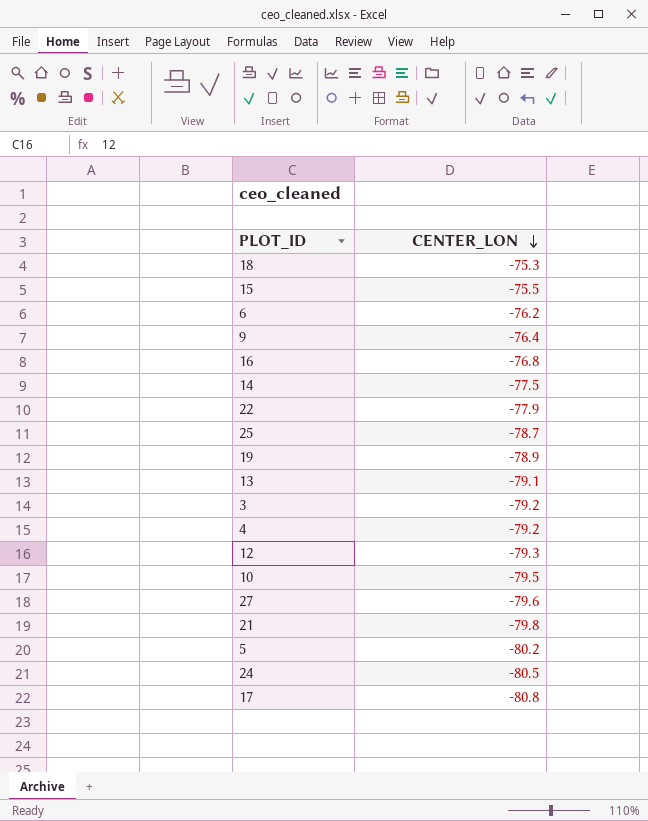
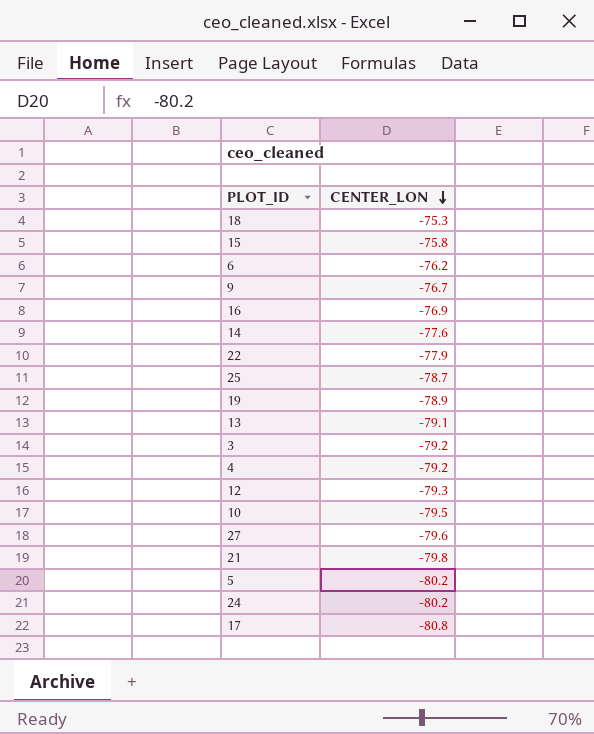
15 | CENTER_LON: -75.5 -> -75.8
9 | CENTER_LON: -76.4 -> -76.7
16 | CENTER_LON: -76.8 -> -76.9
14 | CENTER_LON: -77.5 -> -77.6
24 | CENTER_LON: -80.5 -> -80.2

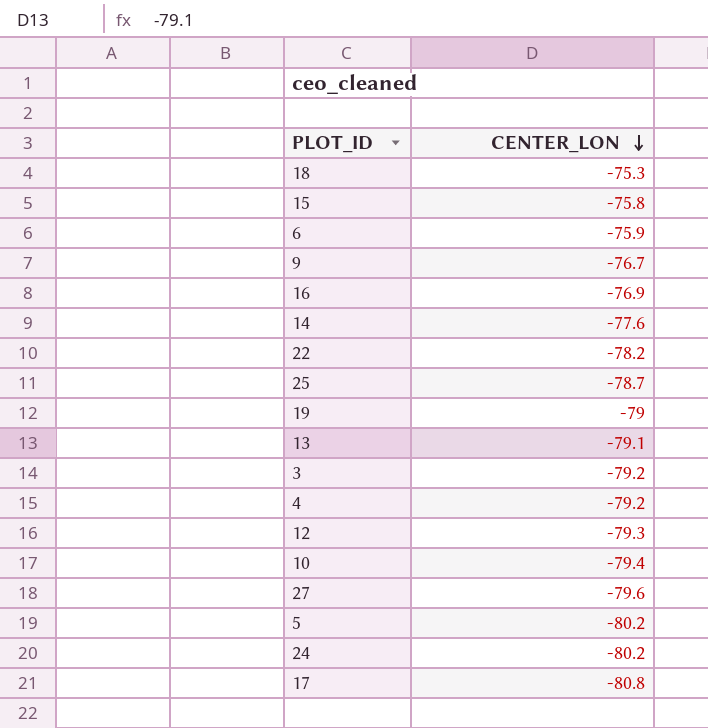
row 21: -79.8 -> none
6 | CENTER_LON: -76.2 -> -75.9
22 | CENTER_LON: -77.9 -> -78.2
19 | CENTER_LON: -78.9 -> -79
10 | CENTER_LON: -79.5 -> -79.4

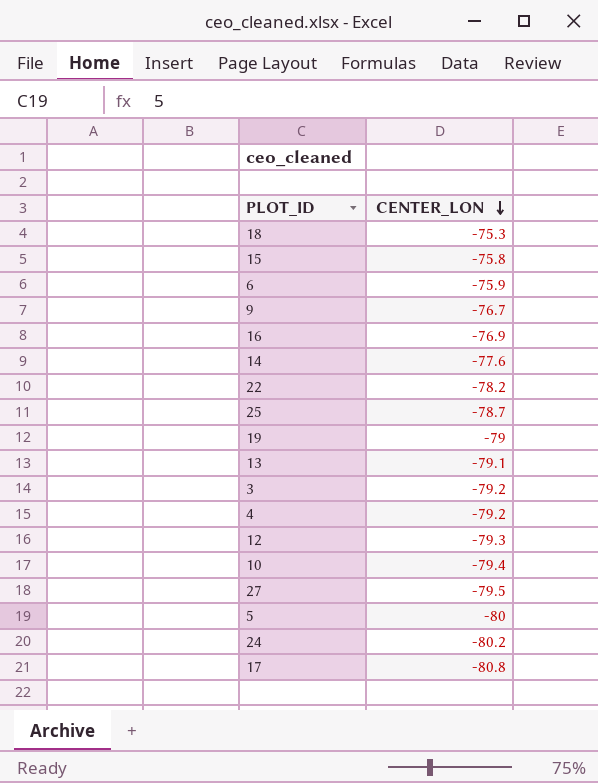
27 | CENTER_LON: -79.6 -> -79.5
5 | CENTER_LON: -80.2 -> -80

